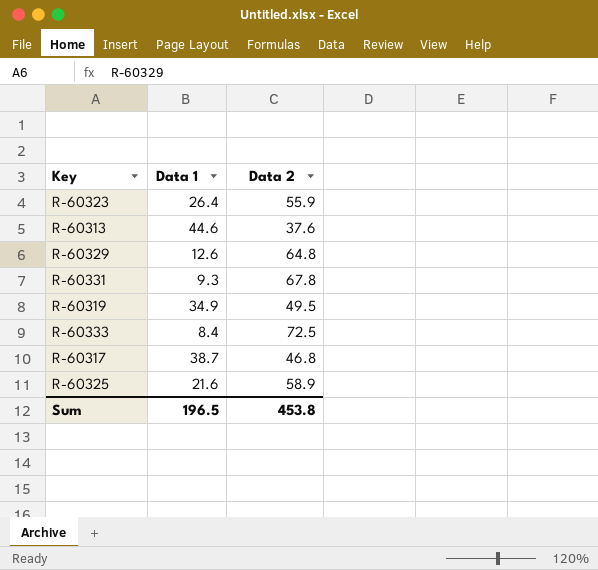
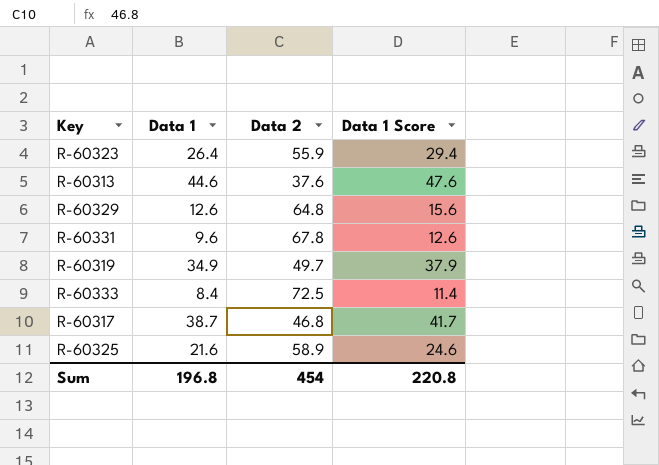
column Data 1 Score | formula: none -> [Data 1] + 3
R-60331 | Data 1: 9.3 -> 9.6
R-60319 | Data 2: 49.5 -> 49.7
Sum | Data 1: 196.5 -> 196.8
Sum | Data 2: 453.8 -> 454

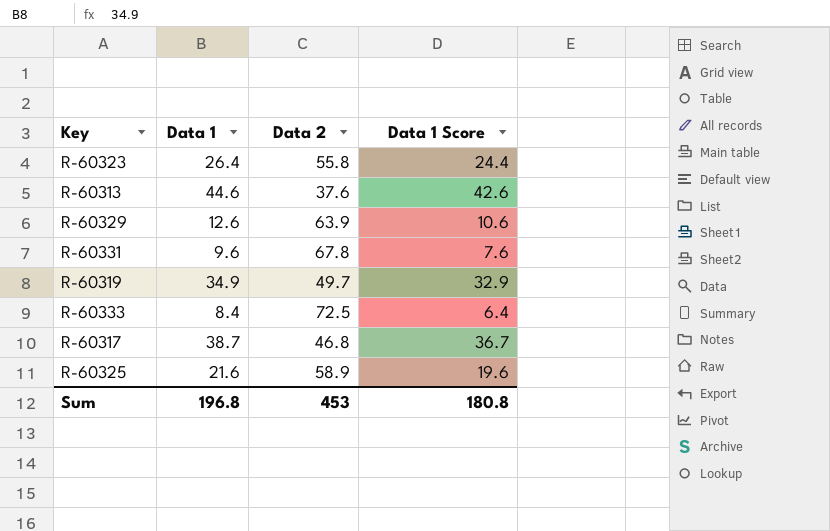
column Data 1 Score | formula: [Data 1] + 3 -> [Data 1] - 2
R-60323 | Data 2: 55.9 -> 55.8
R-60329 | Data 2: 64.8 -> 63.9
Sum | Data 2: 454 -> 453
Sum | Data 1 Score: 220.8 -> 180.8

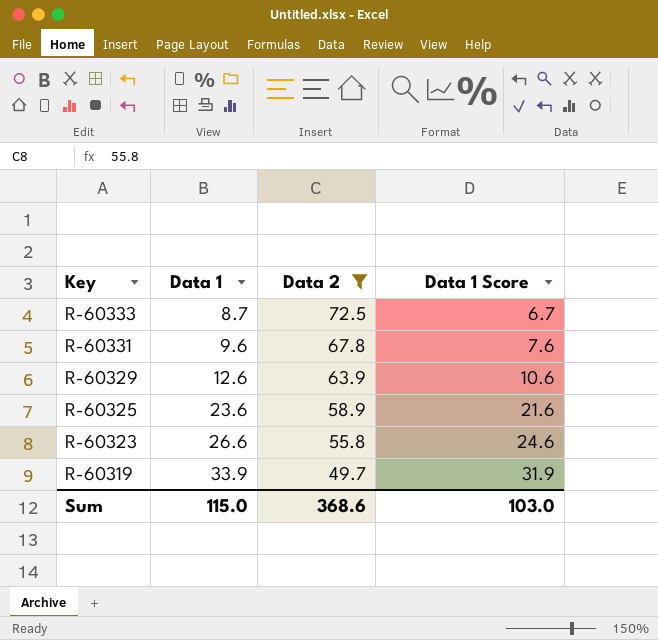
filter: none -> Data 2 >= 49.7
row order: none -> Key descending
R-60333 | Data 1: 8.4 -> 8.7
R-60333 | Data 1 Score: 6.4 -> 6.7
R-60325 | Data 1: 21.6 -> 23.6
R-60325 | Data 1 Score: 19.6 -> 21.6
R-60323 | Data 1: 26.4 -> 26.6
R-60323 | Data 1 Score: 24.4 -> 24.6
R-60319 | Data 1: 34.9 -> 33.9
R-60319 | Data 1 Score: 32.9 -> 31.9
Sum | Data 1: 196.8 -> 115.0
Sum | Data 2: 453 -> 368.6
Sum | Data 1 Score: 180.8 -> 103.0

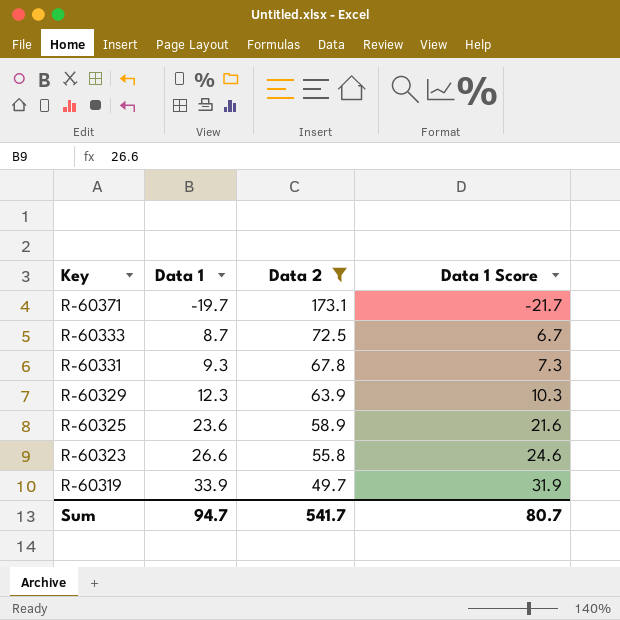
row R-60371: none -> -19.7 | 173.1 | -21.7
R-60331 | Data 1: 9.6 -> 9.3
R-60331 | Data 1 Score: 7.6 -> 7.3
R-60329 | Data 1: 12.6 -> 12.3
R-60329 | Data 1 Score: 10.6 -> 10.3
Sum | Data 1: 115.0 -> 94.7
Sum | Data 2: 368.6 -> 541.7
Sum | Data 1 Score: 103.0 -> 80.7

